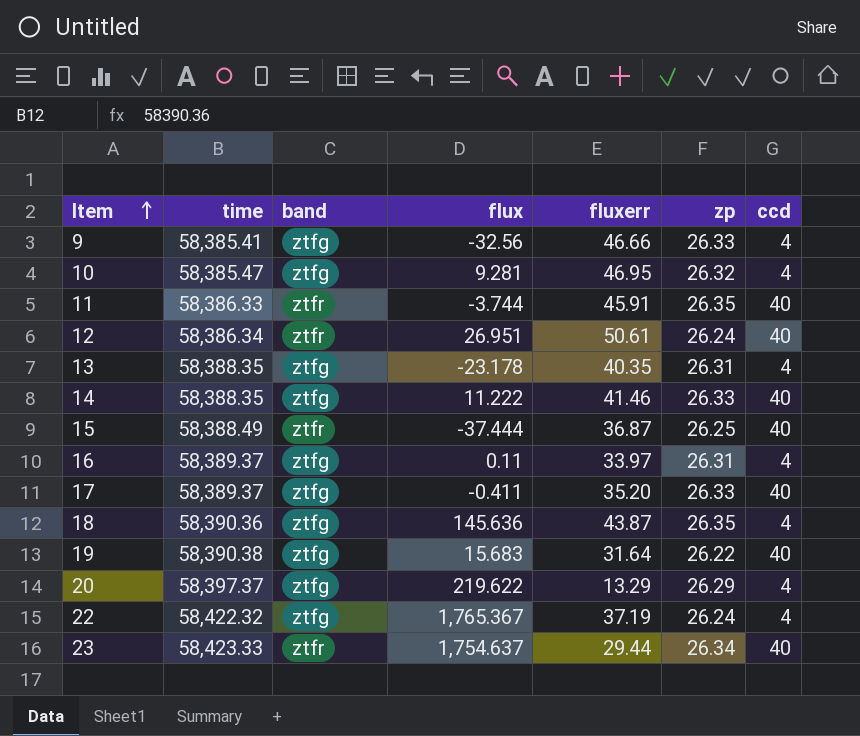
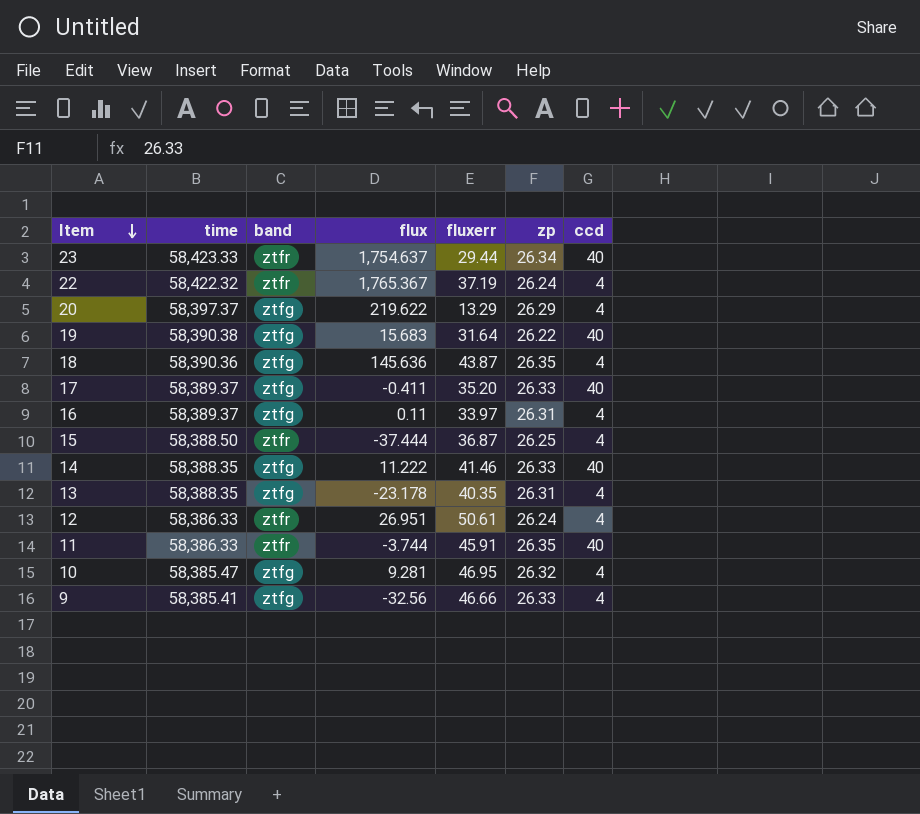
row order: Item ascending -> Item descending
22 | band: ztfg -> ztfr
15 | time: 58,388.49 -> 58,388.50
15 | ccd: 40 -> 4
12 | time: 58,386.34 -> 58,386.33
12 | ccd: 40 -> 4

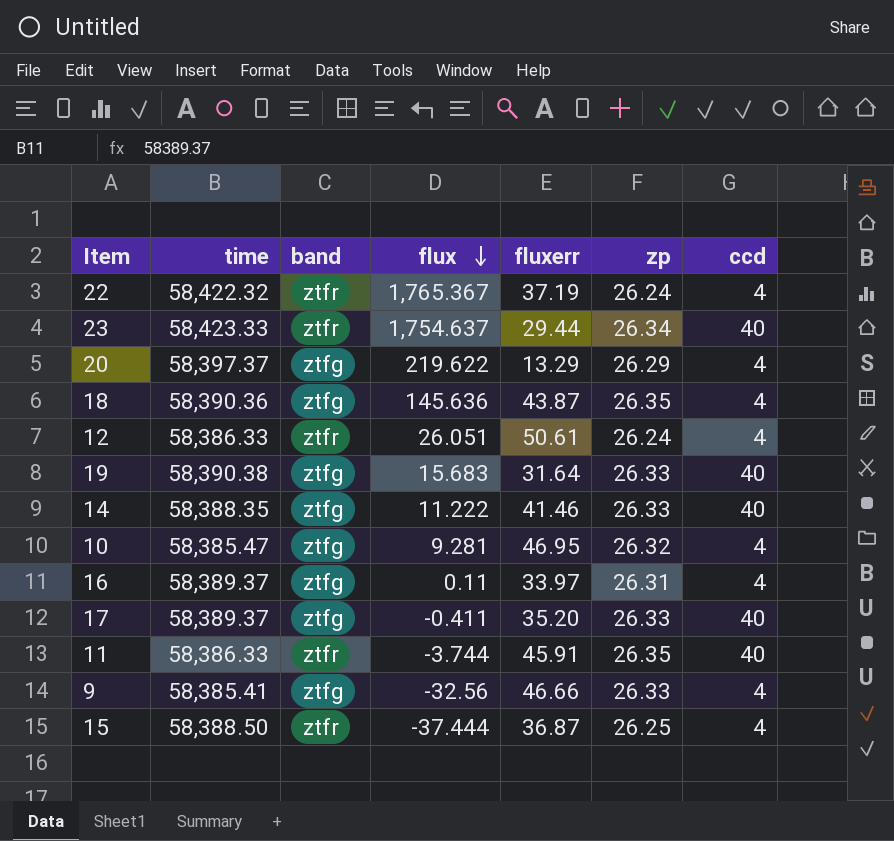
row order: Item descending -> flux descending
row 13: 58,388.35 | ztfg | -23.178 | 40.35 | 26.31 | 4 -> none
12 | flux: 26.951 -> 26.051
19 | zp: 26.22 -> 26.33

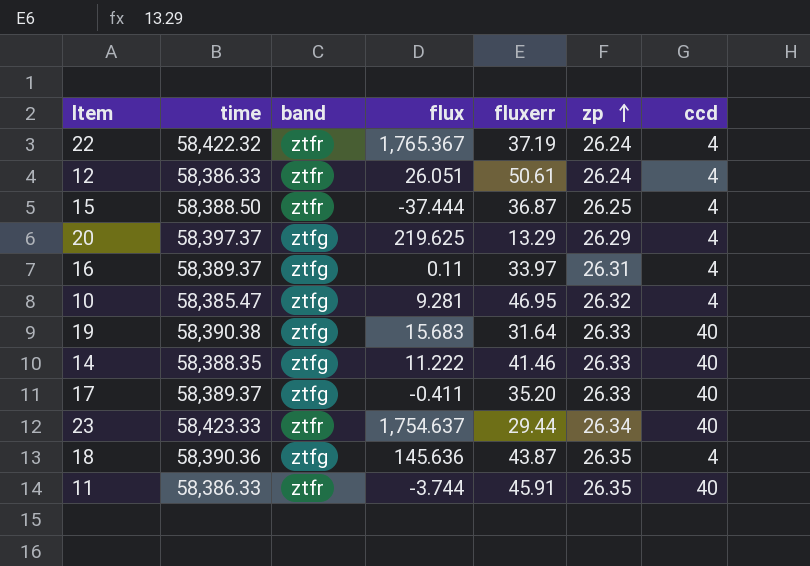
row order: flux descending -> zp ascending
row 9: 58,385.41 | ztfg | -32.56 | 46.66 | 26.33 | 4 -> none
20 | flux: 219.622 -> 219.625

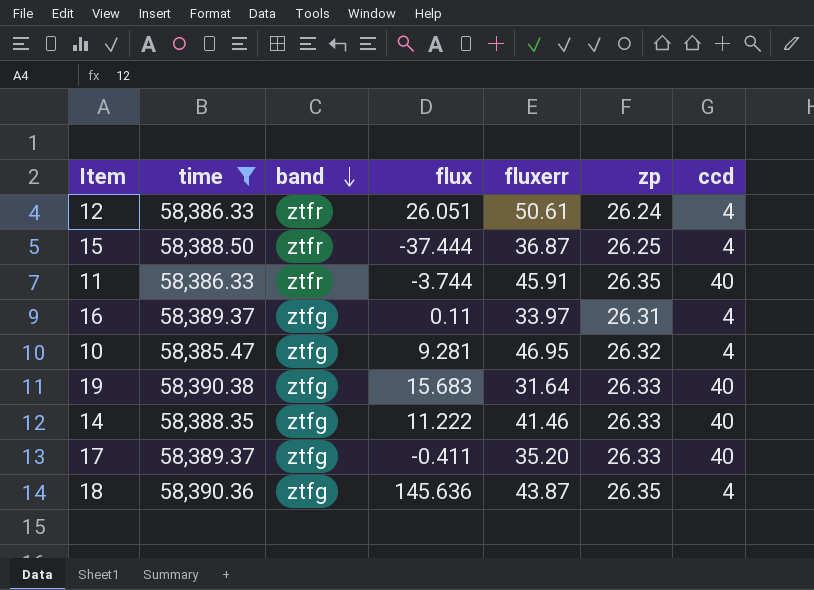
filter: none -> time <= 58,390.38
row order: zp ascending -> band descending

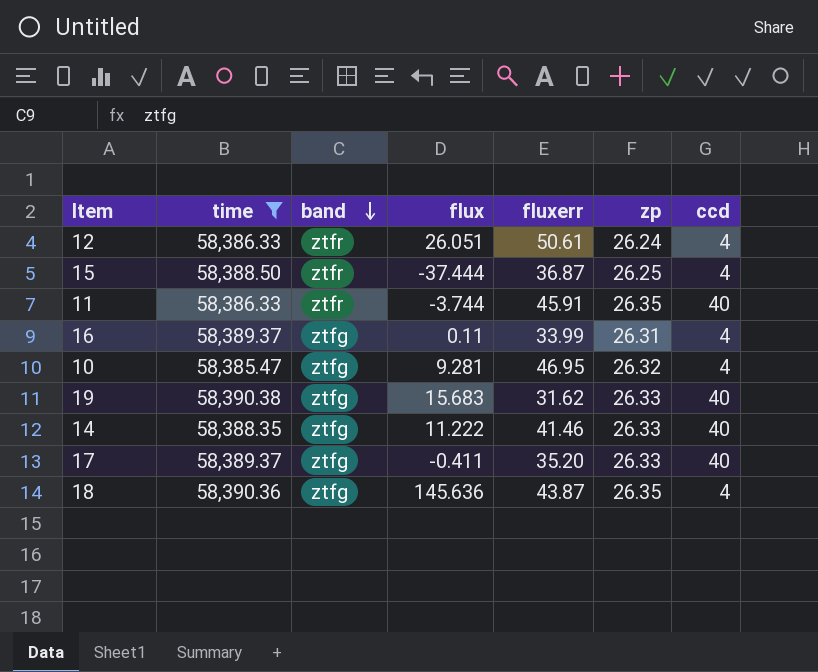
16 | fluxerr: 33.97 -> 33.99
19 | fluxerr: 31.64 -> 31.62

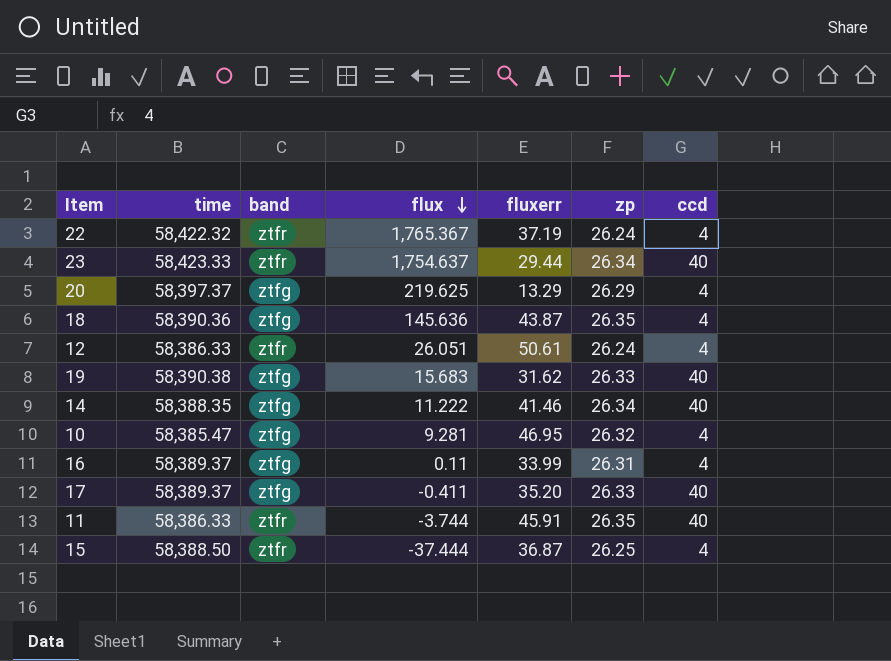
filter: time <= 58,390.38 -> none
row order: band descending -> flux descending
14 | zp: 26.33 -> 26.34

